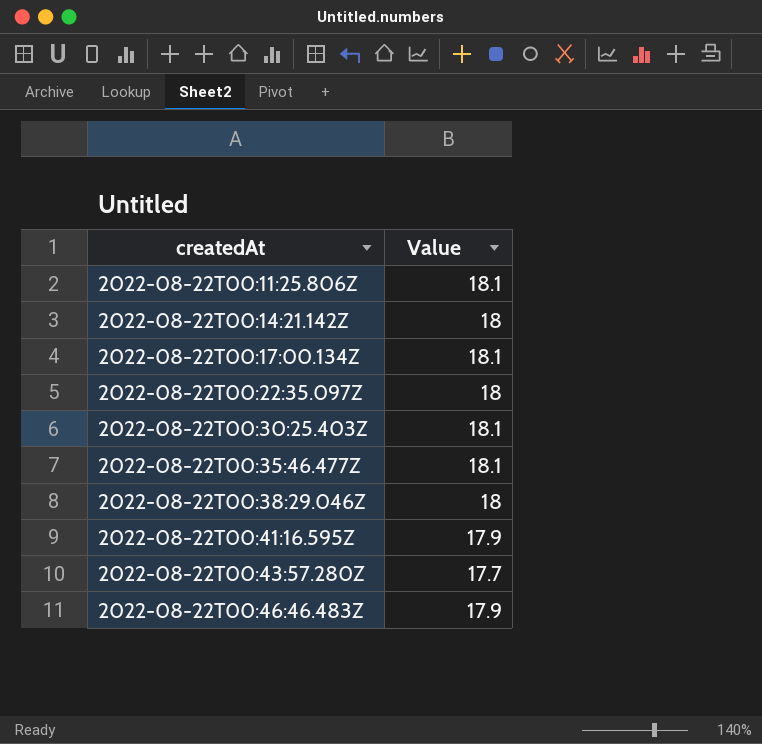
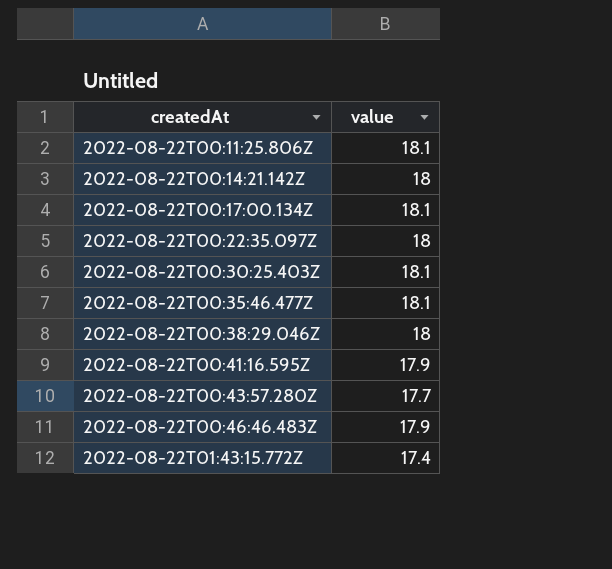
column name: Value -> value
row 2022-08-22T01:43:15.772Z: none -> 17.4

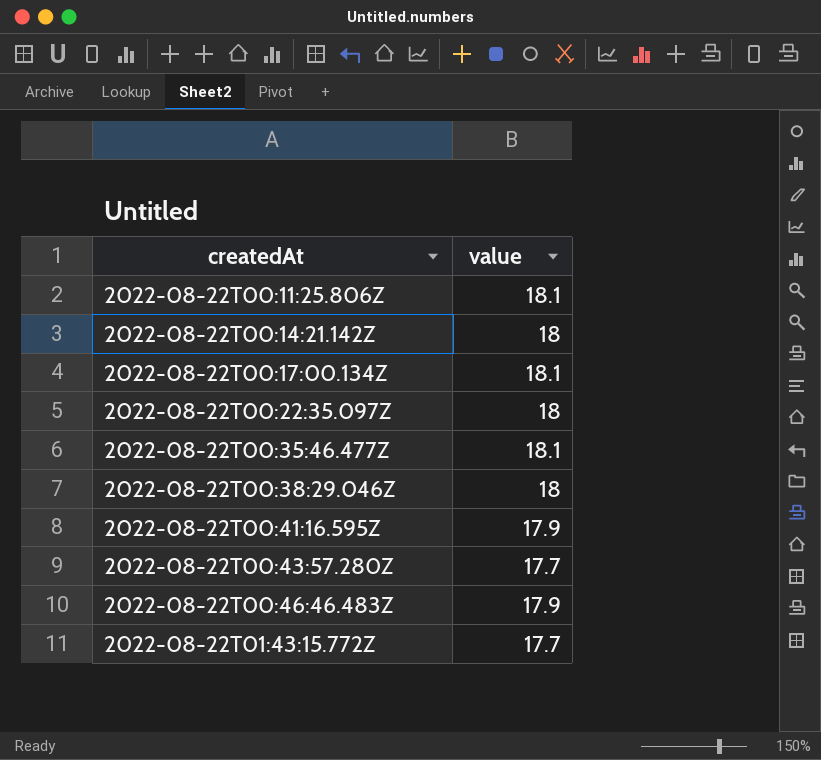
row 2022-08-22T00:30:25.403Z: 18.1 -> none
2022-08-22T01:43:15.772Z | value: 17.4 -> 17.7

